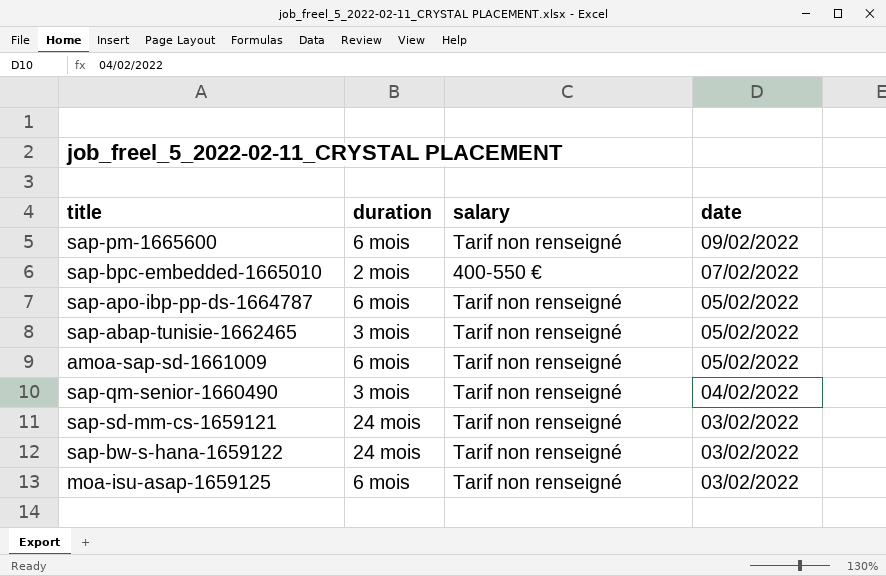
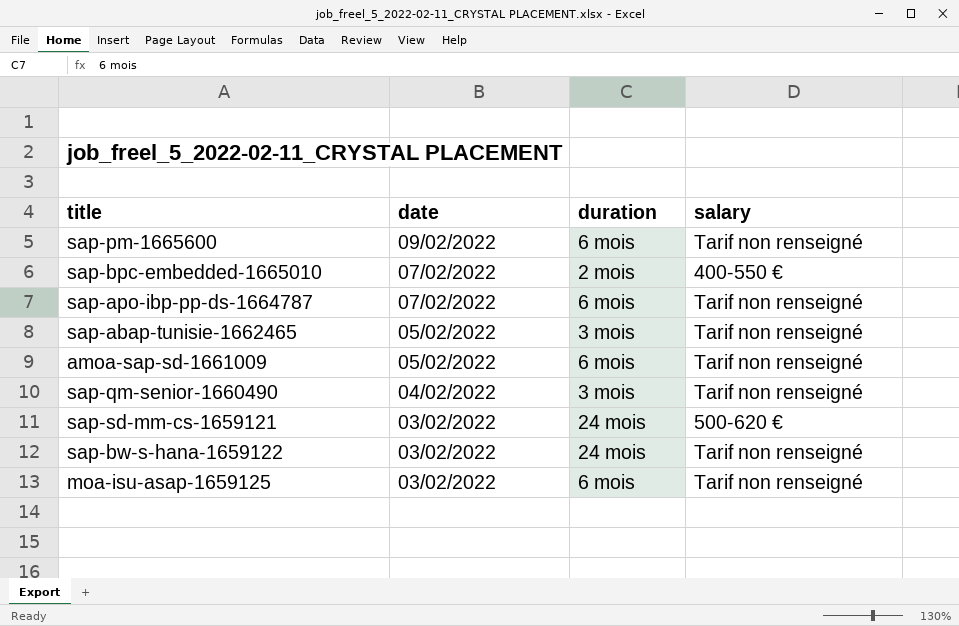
column date | position: 4 -> 2
sap-apo-ibp-pp-ds-1664787 | date: 05/02/2022 -> 07/02/2022
sap-sd-mm-cs-1659121 | salary: Tarif non renseigné -> 500-620 €

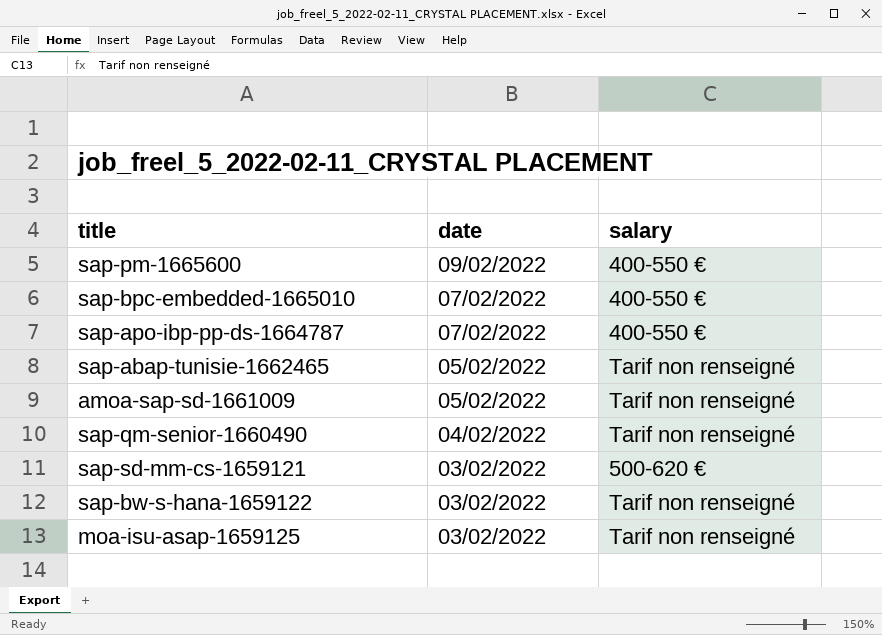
column duration | position: 3 -> none
sap-pm-1665600 | salary: Tarif non renseigné -> 400-550 €
sap-apo-ibp-pp-ds-1664787 | salary: Tarif non renseigné -> 400-550 €

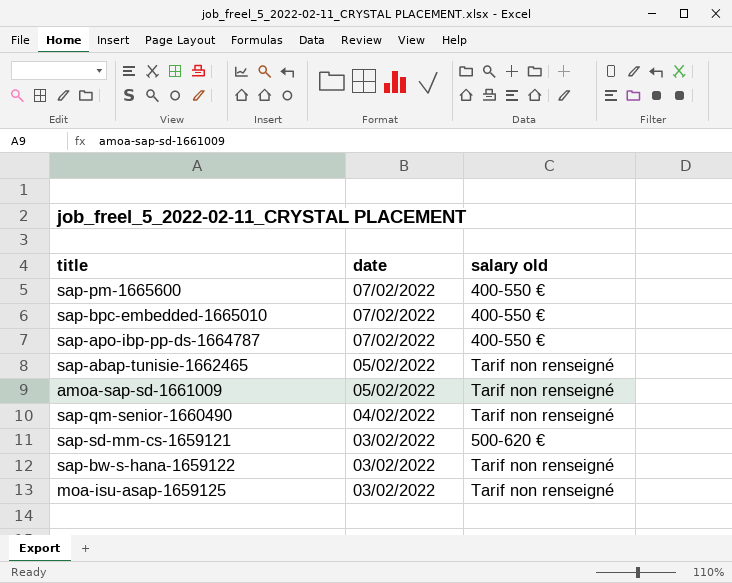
column name: salary -> salary old
sap-pm-1665600 | date: 09/02/2022 -> 07/02/2022

